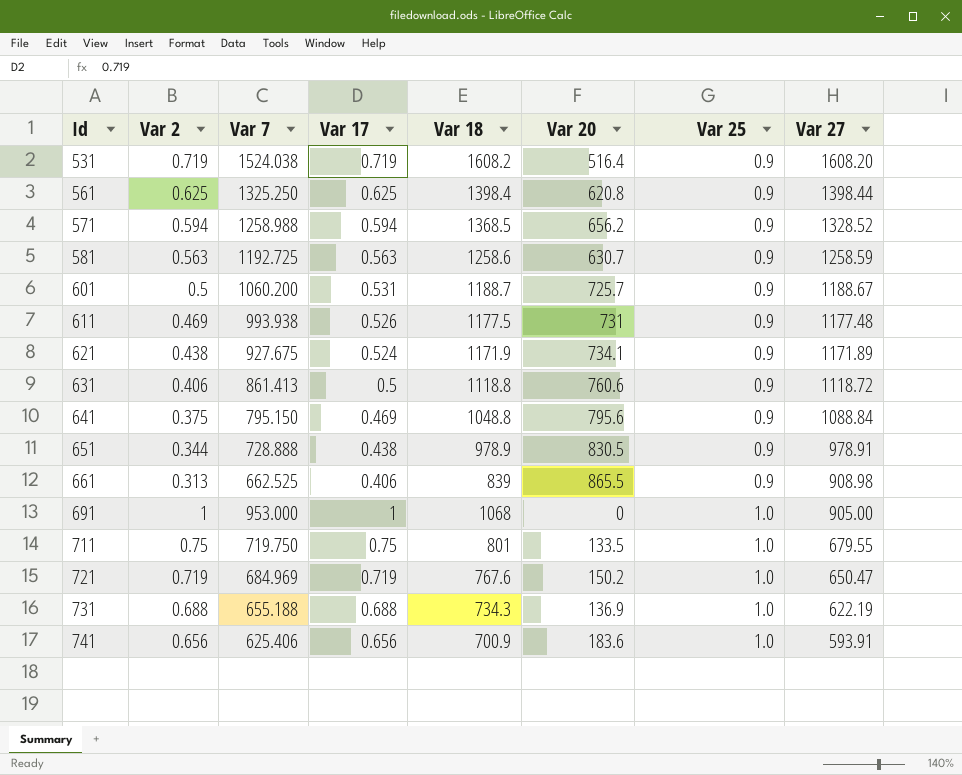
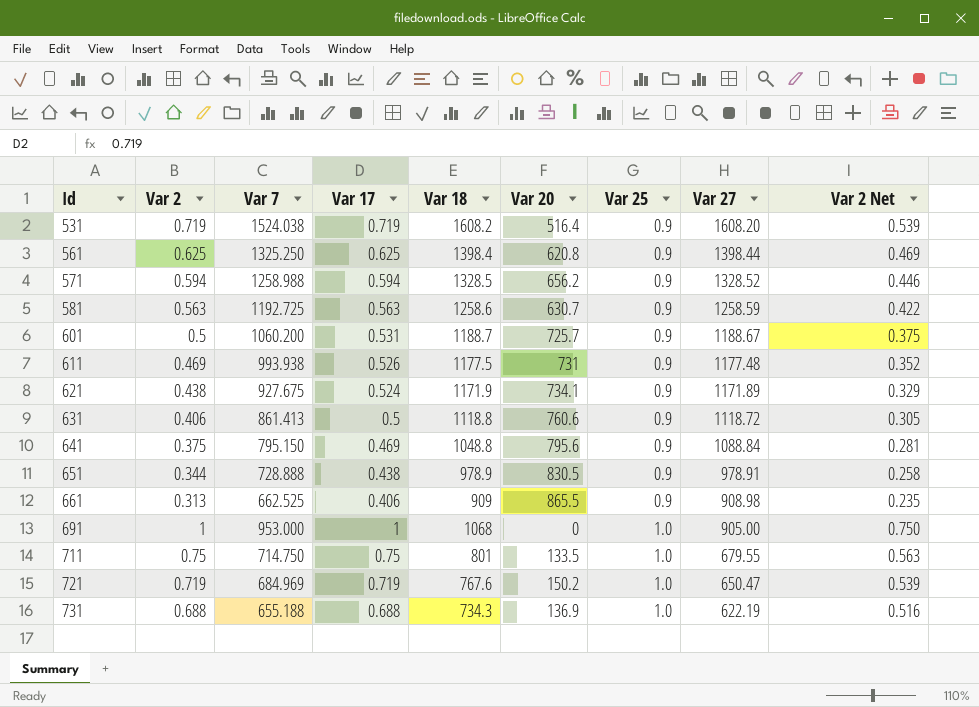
column Var 2 Net | formula: none -> [Var 2] * 0.75
row 741: 0.656 | 625.406 | 0.656 | 700.9 | 183.6 | 1.0 | 593.91 -> none
571 | Var 18: 1368.5 -> 1328.5
661 | Var 18: 839 -> 909
711 | Var 7: 719.750 -> 714.750

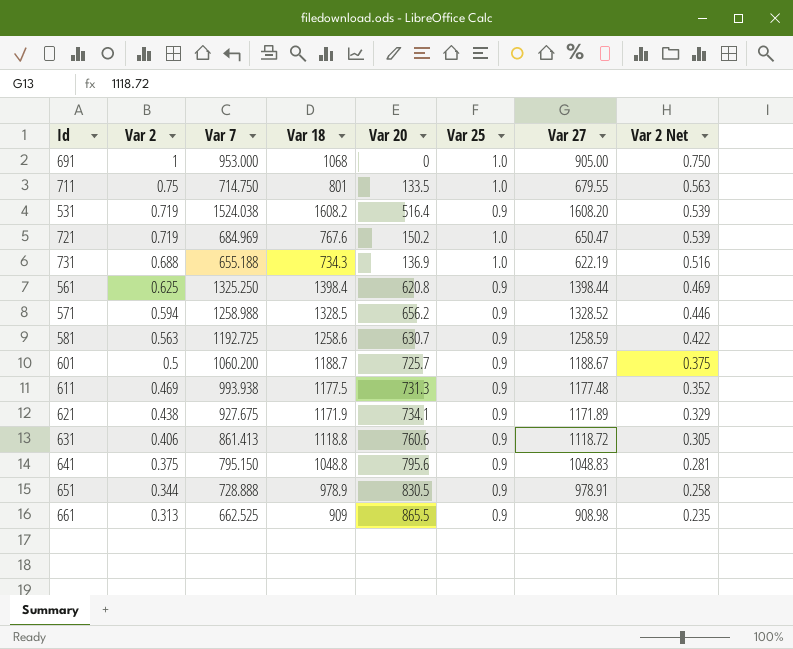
row order: Id ascending -> Var 2 descending
column Var 17 | position: 4 -> none
611 | Var 20: 731 -> 731.3
641 | Var 27: 1088.84 -> 1048.83

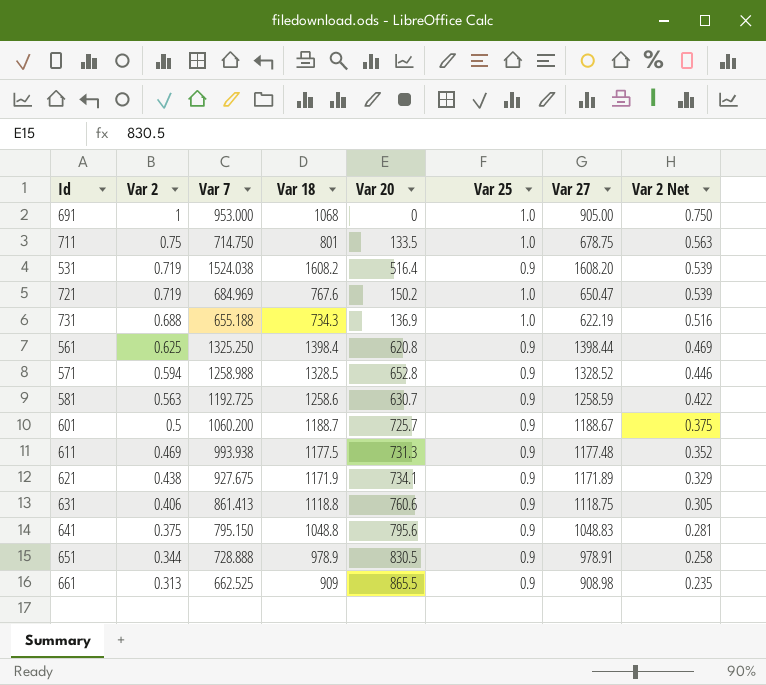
711 | Var 27: 679.55 -> 678.75
571 | Var 20: 656.2 -> 652.8
631 | Var 27: 1118.72 -> 1118.75

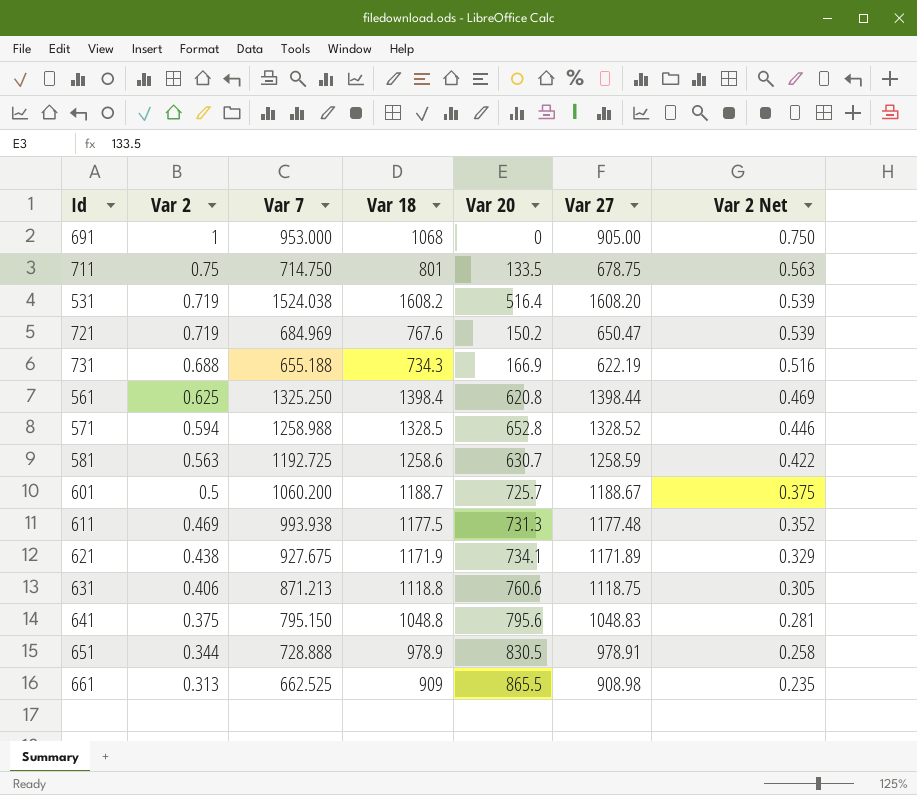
column Var 25 | position: 6 -> none
731 | Var 20: 136.9 -> 166.9
631 | Var 7: 861.413 -> 871.213

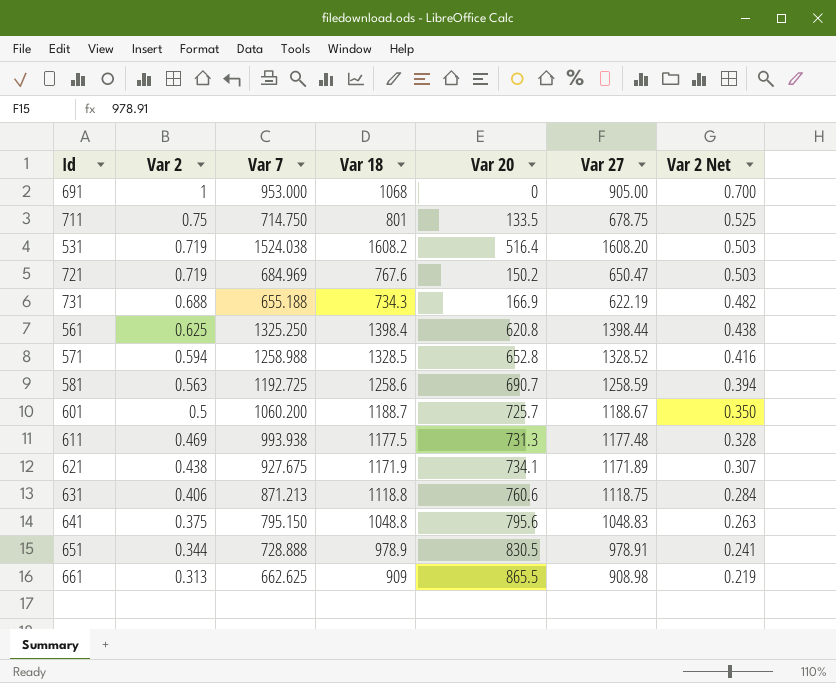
column Var 2 Net | formula: [Var 2] * 0.75 -> [Var 2] * 0.7
581 | Var 20: 630.7 -> 690.7
661 | Var 7: 662.525 -> 662.625

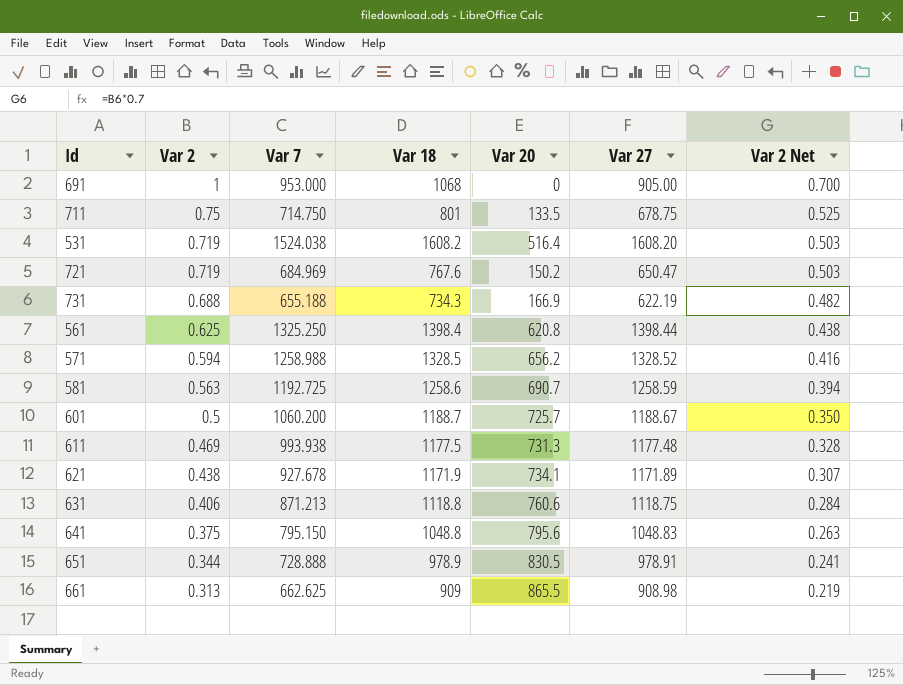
571 | Var 20: 652.8 -> 656.2
621 | Var 7: 927.675 -> 927.678

